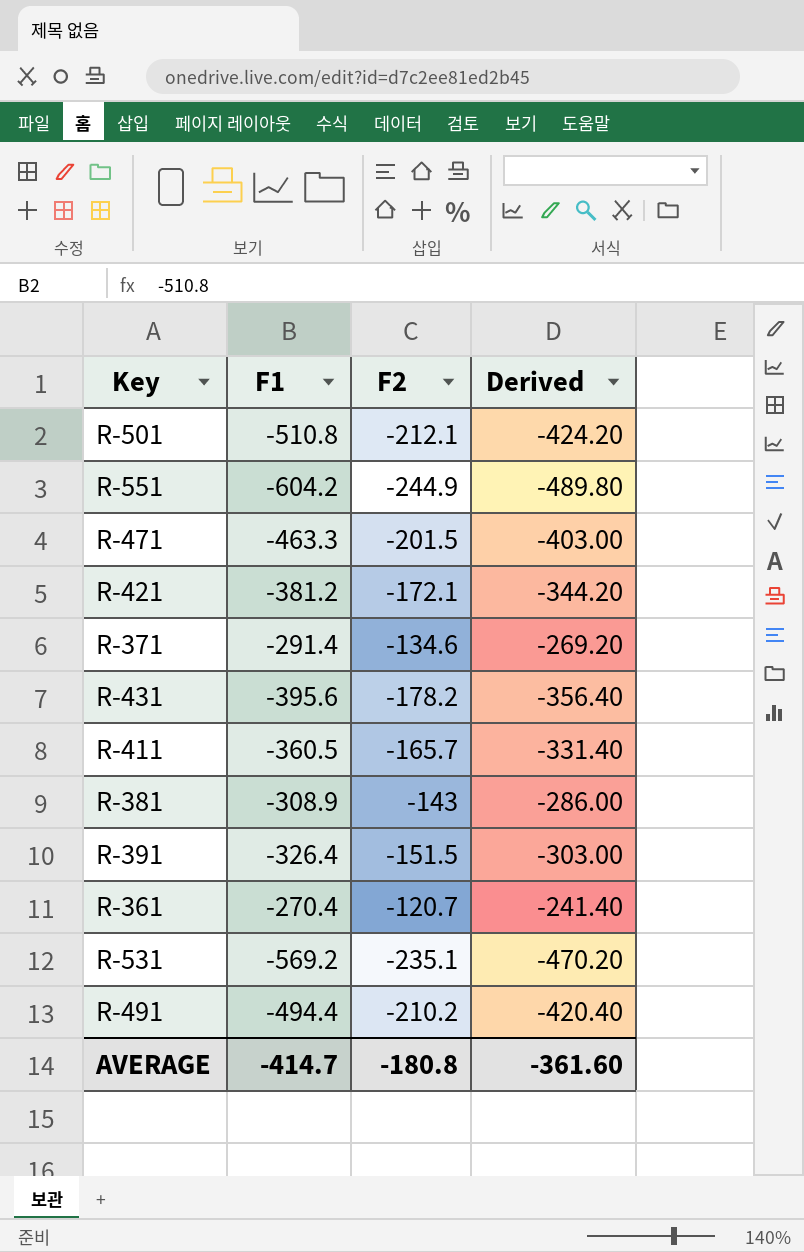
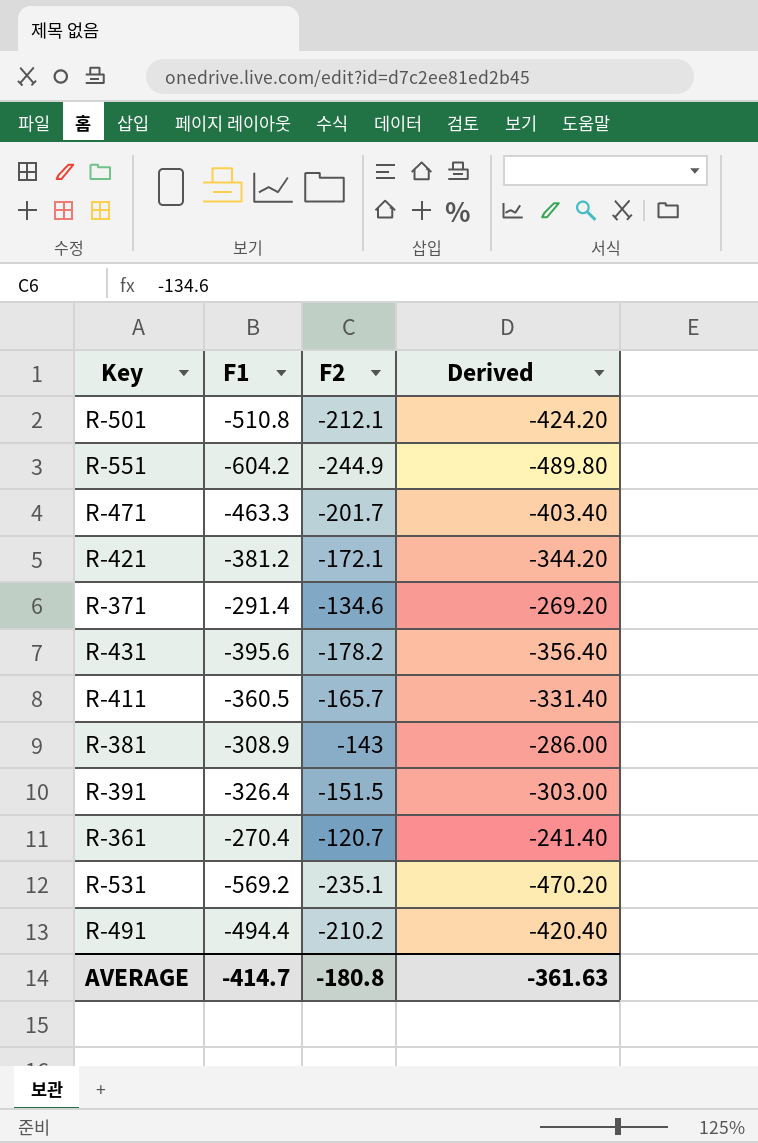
R-471 | F2: -201.5 -> -201.7
R-471 | Derived: -403.00 -> -403.40
AVERAGE | Derived: -361.60 -> -361.63

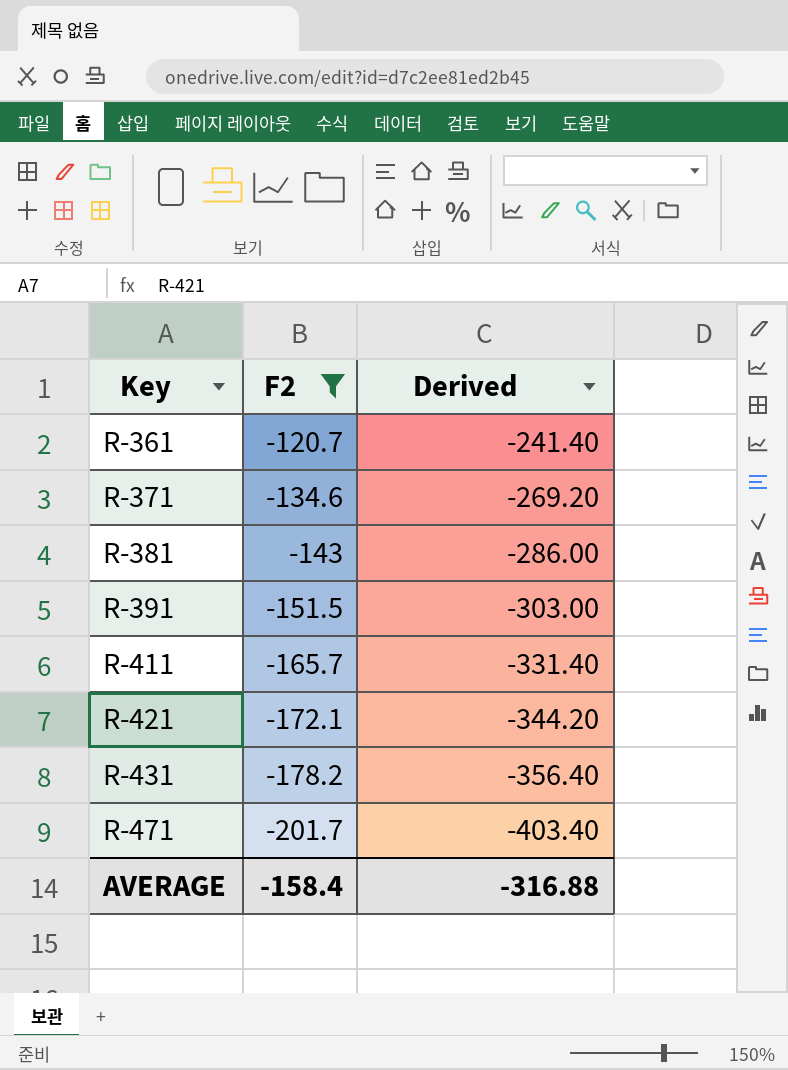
filter: none -> F2 >= -201.7
row order: none -> Key ascending
column F1 | position: 2 -> none
AVERAGE | F2: -180.8 -> -158.4
AVERAGE | Derived: -361.63 -> -316.88

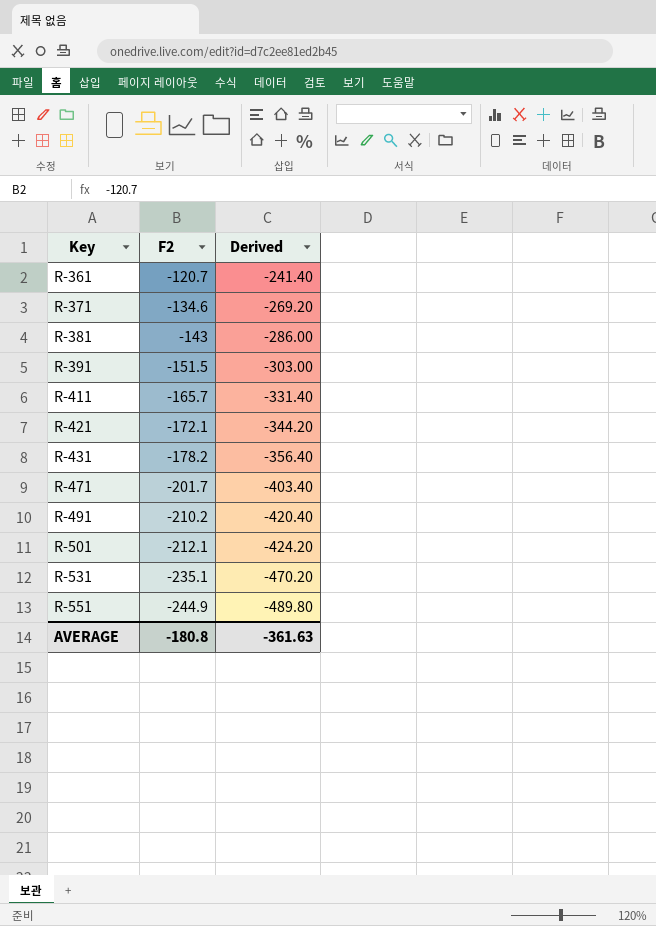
filter: F2 >= -201.7 -> none
AVERAGE | F2: -158.4 -> -180.8
AVERAGE | Derived: -316.88 -> -361.63

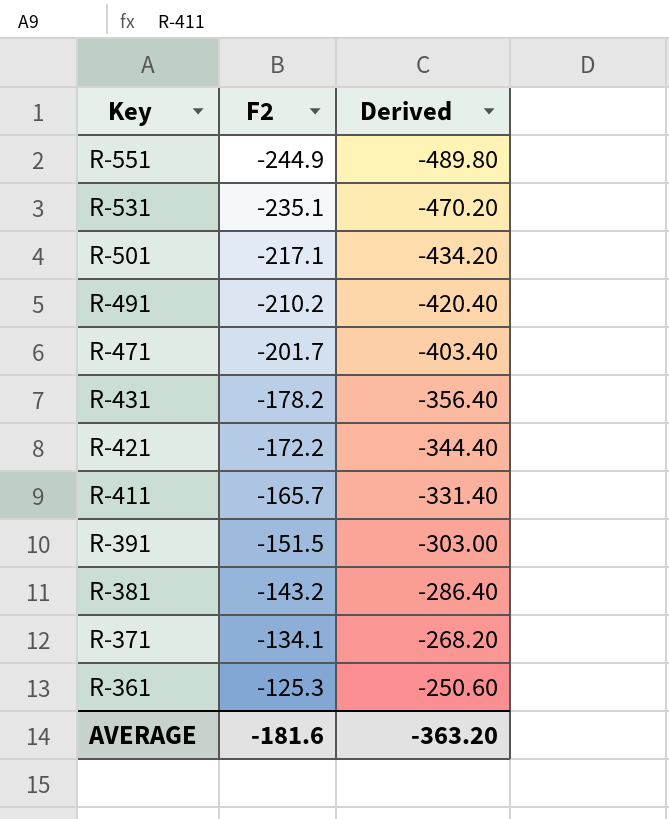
row order: Key ascending -> Key descending
R-501 | F2: -212.1 -> -217.1
R-501 | Derived: -424.20 -> -434.20
R-421 | F2: -172.1 -> -172.2
R-421 | Derived: -344.20 -> -344.40
R-381 | F2: -143 -> -143.2
R-381 | Derived: -286.00 -> -286.40
R-371 | F2: -134.6 -> -134.1
R-371 | Derived: -269.20 -> -268.20
R-361 | F2: -120.7 -> -125.3
R-361 | Derived: -241.40 -> -250.60
AVERAGE | F2: -180.8 -> -181.6
AVERAGE | Derived: -361.63 -> -363.20

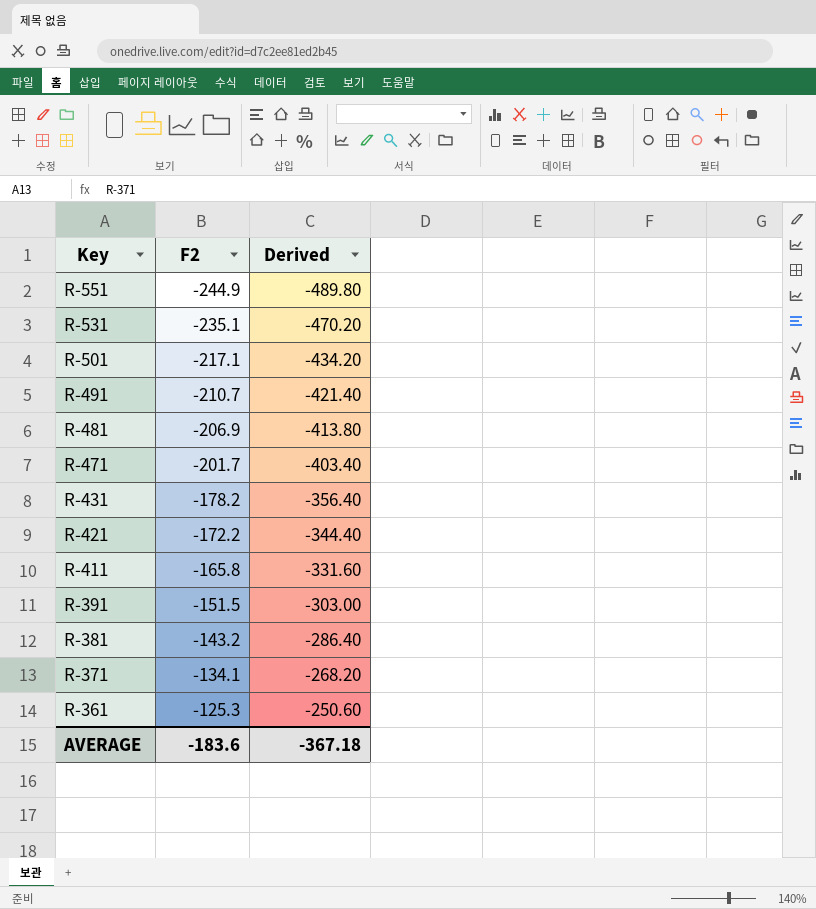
R-491 | F2: -210.2 -> -210.7
R-491 | Derived: -420.40 -> -421.40
row R-481: none -> -206.9 | -413.80
R-411 | F2: -165.7 -> -165.8
R-411 | Derived: -331.40 -> -331.60
AVERAGE | F2: -181.6 -> -183.6
AVERAGE | Derived: -363.20 -> -367.18

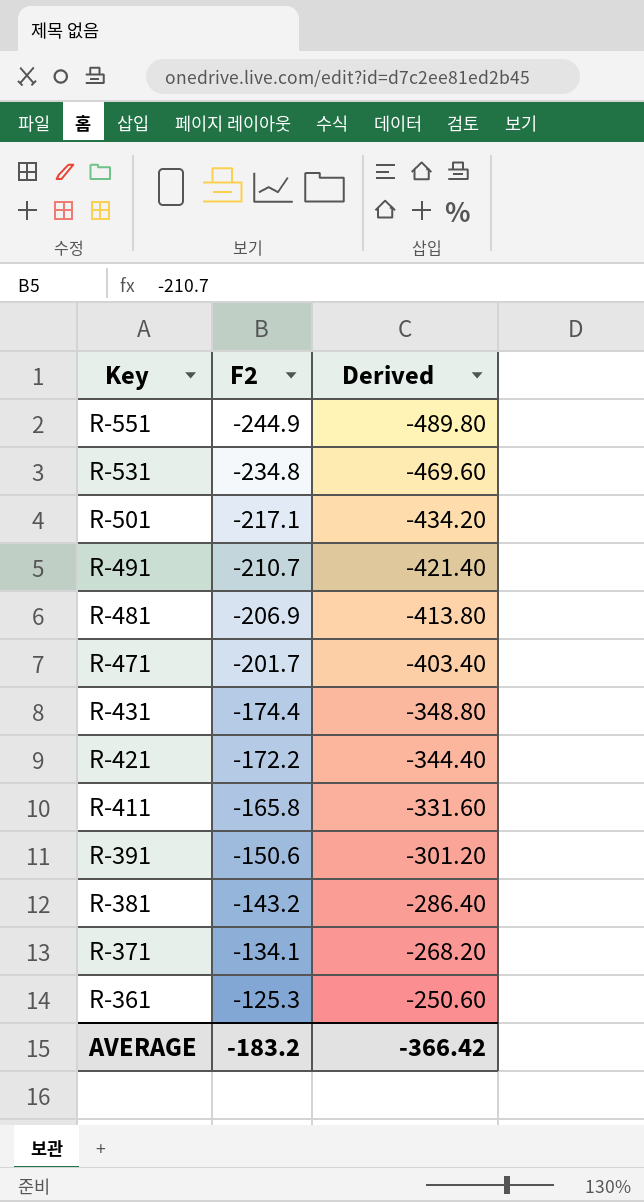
R-531 | F2: -235.1 -> -234.8
R-531 | Derived: -470.20 -> -469.60
R-431 | F2: -178.2 -> -174.4
R-431 | Derived: -356.40 -> -348.80
R-391 | F2: -151.5 -> -150.6
R-391 | Derived: -303.00 -> -301.20
AVERAGE | F2: -183.6 -> -183.2
AVERAGE | Derived: -367.18 -> -366.42

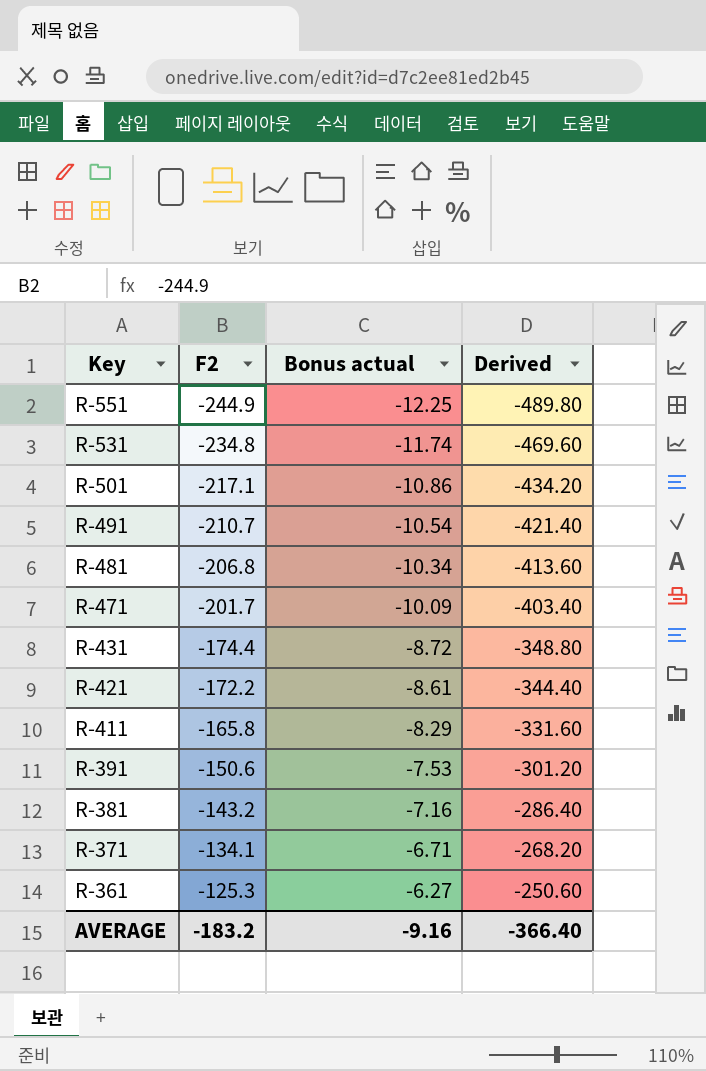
column Bonus actual | formula: none -> [F2] * 0.05
R-481 | F2: -206.9 -> -206.8
R-481 | Derived: -413.80 -> -413.60
AVERAGE | Derived: -366.42 -> -366.40

